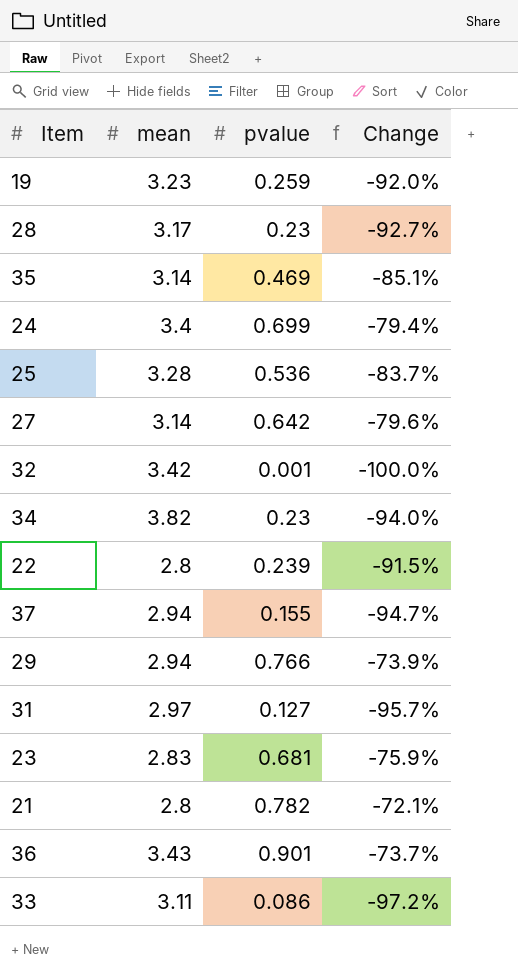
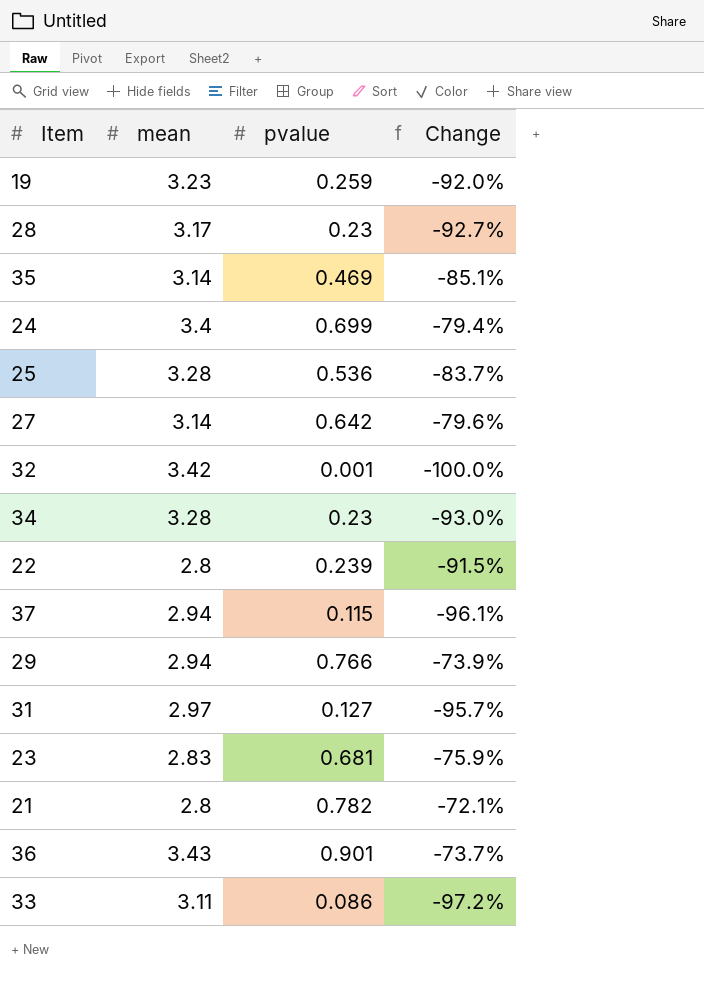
34 | mean: 3.82 -> 3.28
34 | Change: -94.0% -> -93.0%
37 | pvalue: 0.155 -> 0.115
37 | Change: -94.7% -> -96.1%

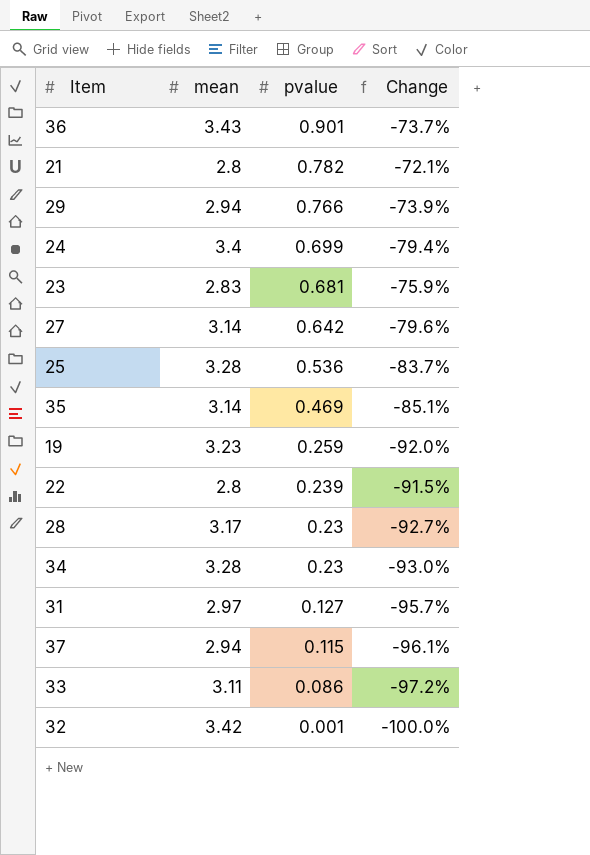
row order: none -> pvalue descending

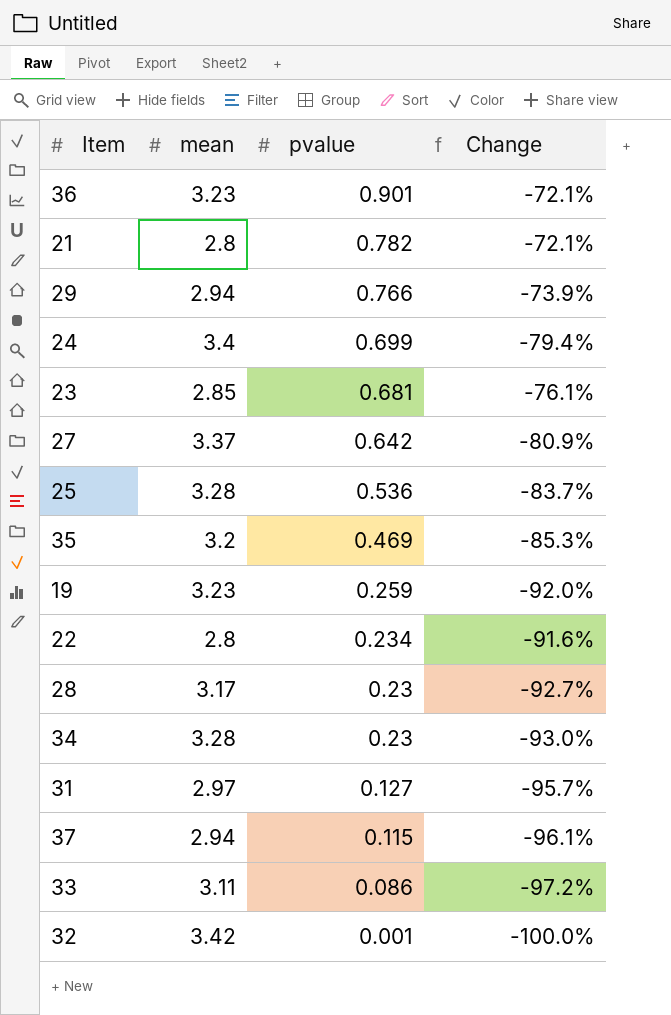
36 | mean: 3.43 -> 3.23
36 | Change: -73.7% -> -72.1%
23 | mean: 2.83 -> 2.85
23 | Change: -75.9% -> -76.1%
27 | mean: 3.14 -> 3.37
27 | Change: -79.6% -> -80.9%
35 | mean: 3.14 -> 3.2
35 | Change: -85.1% -> -85.3%
22 | pvalue: 0.239 -> 0.234
22 | Change: -91.5% -> -91.6%

